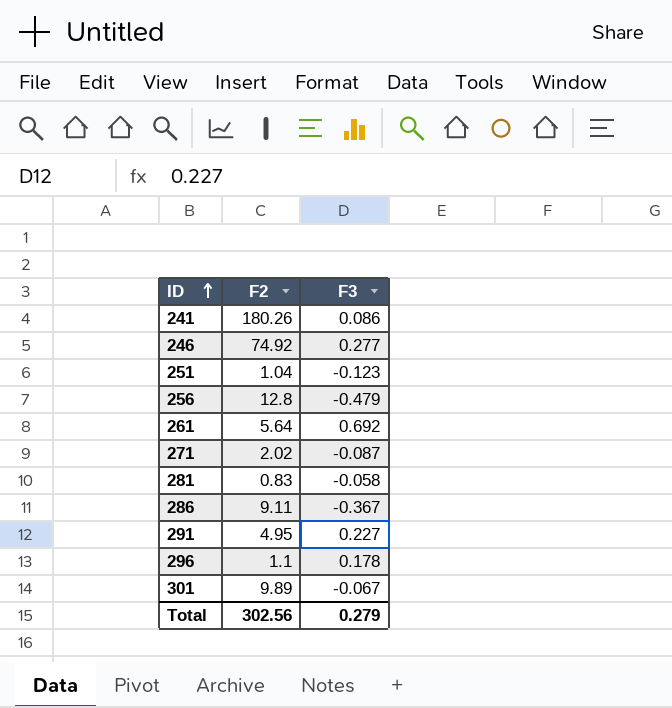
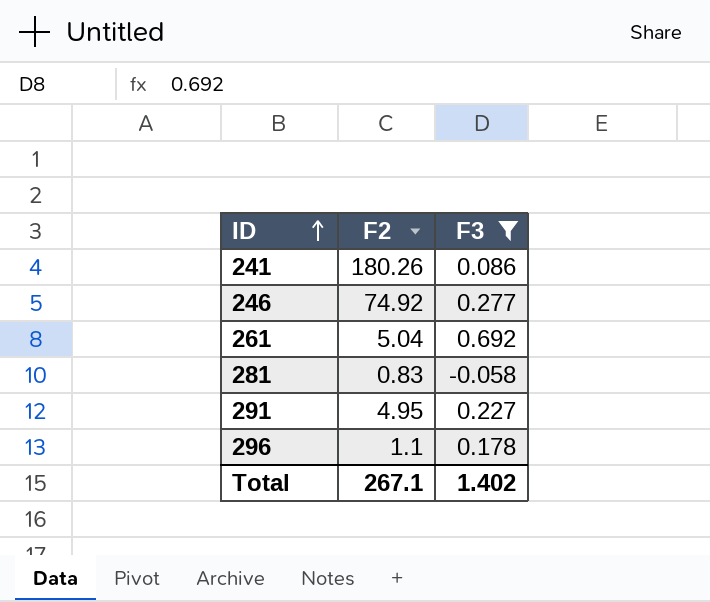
filter: none -> F3 >= -0.058
261 | F2: 5.64 -> 5.04
Total | F2: 302.56 -> 267.1
Total | F3: 0.279 -> 1.402

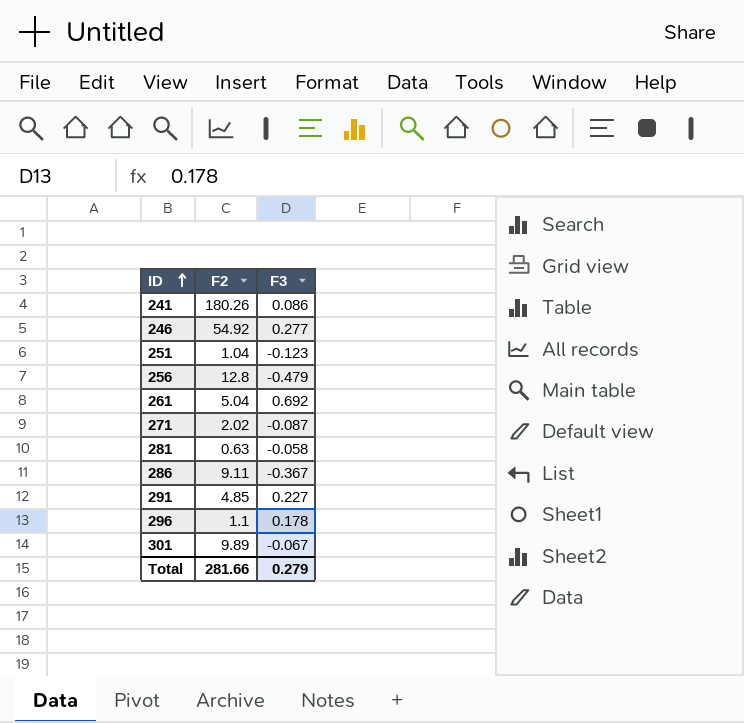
filter: F3 >= -0.058 -> none
246 | F2: 74.92 -> 54.92
281 | F2: 0.83 -> 0.63
291 | F2: 4.95 -> 4.85
Total | F2: 267.1 -> 281.66
Total | F3: 1.402 -> 0.279

